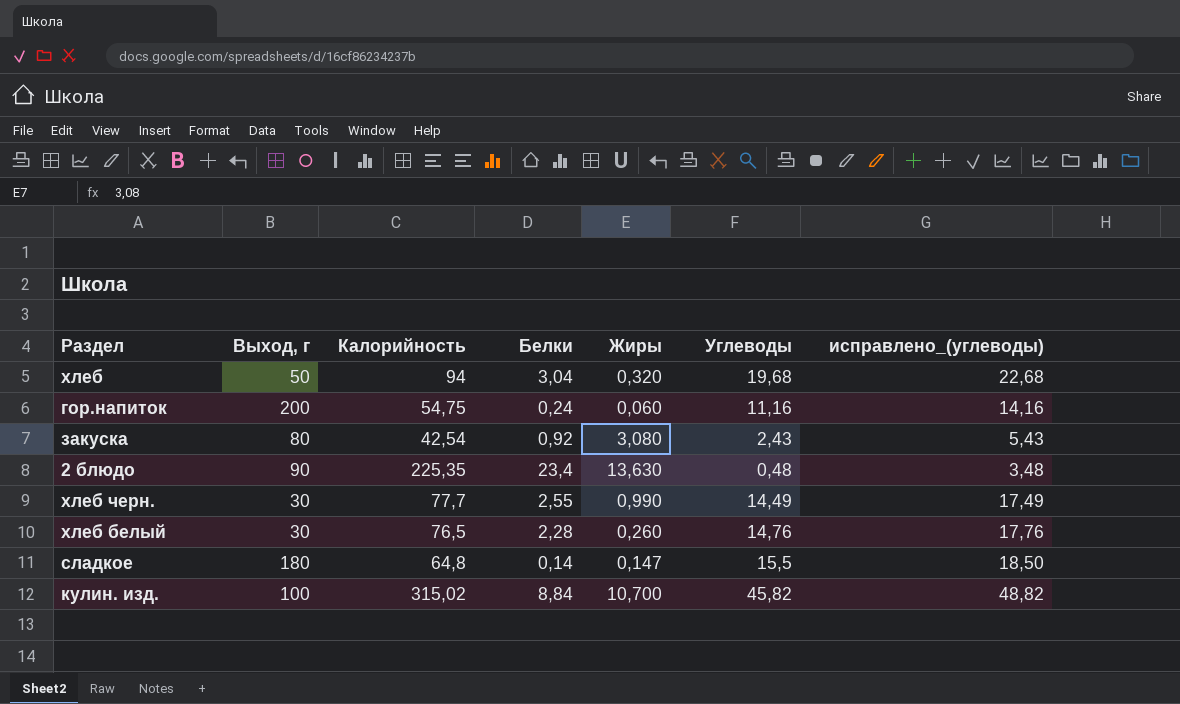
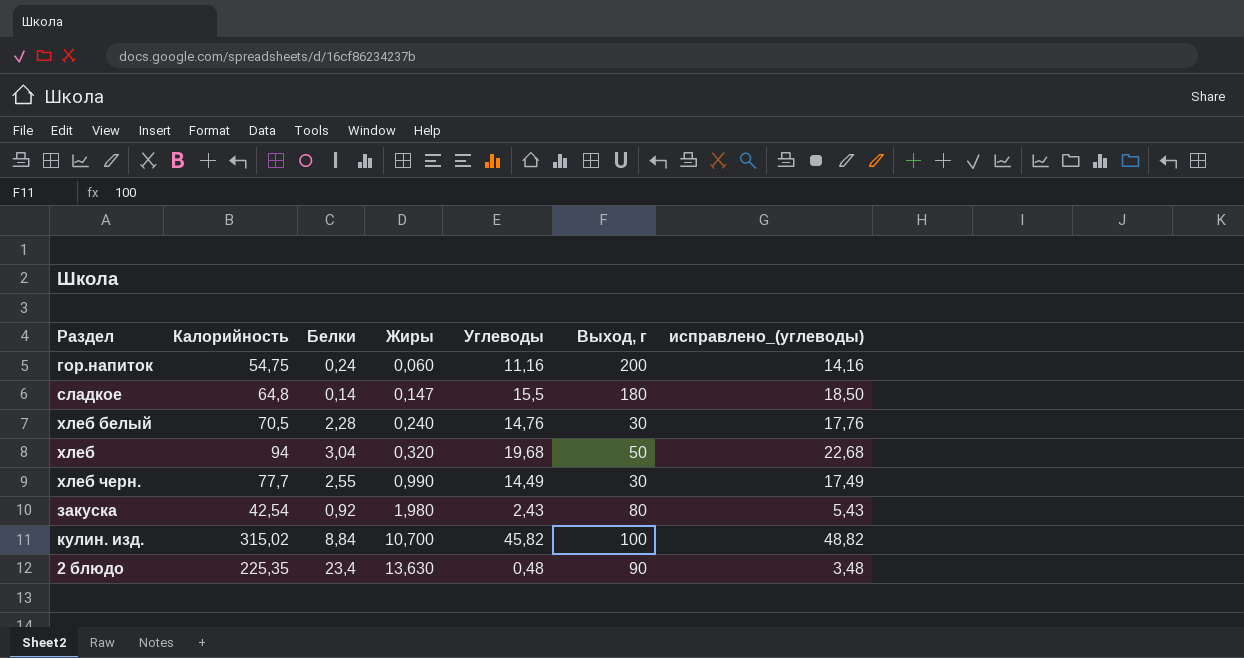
row order: none -> Жиры ascending
column Выход, г | position: 2 -> 6
хлеб белый | Калорийность: 76,5 -> 70,5
хлеб белый | Жиры: 0,260 -> 0,240
закуска | Жиры: 3,080 -> 1,980

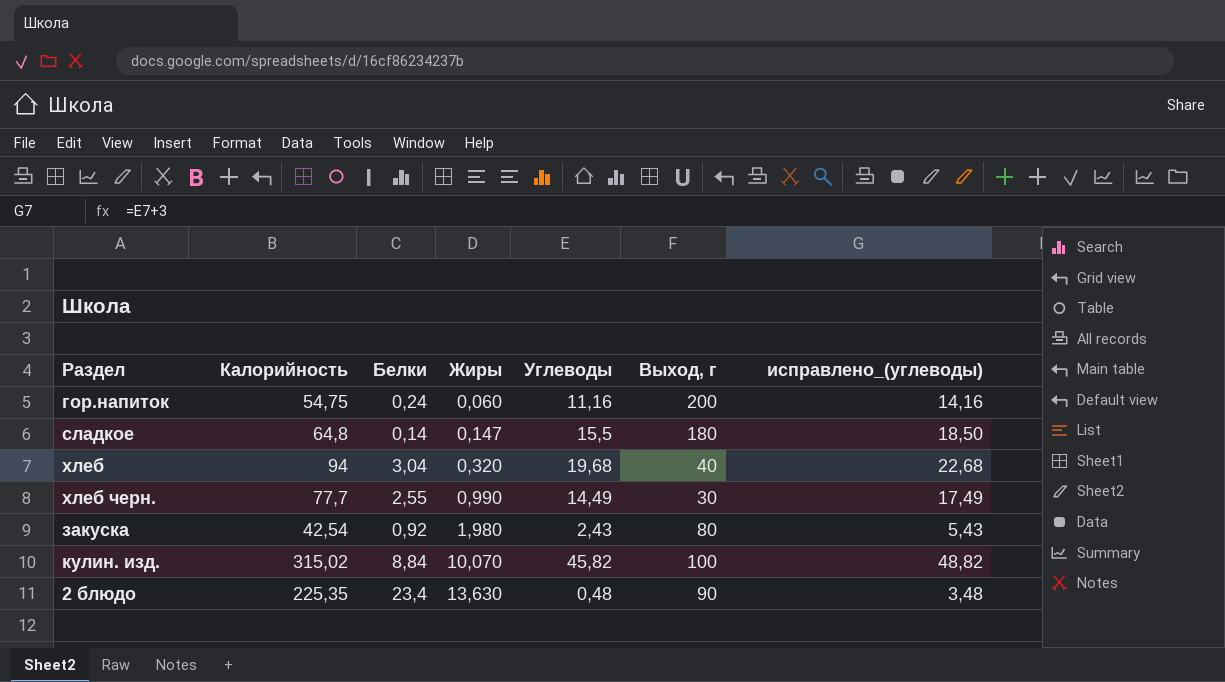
row хлеб белый: 70,5 | 2,28 | 0,240 | 14,76 | 30 | 17,76 -> none
хлеб | Выход, г: 50 -> 40
кулин. изд. | Жиры: 10,700 -> 10,070

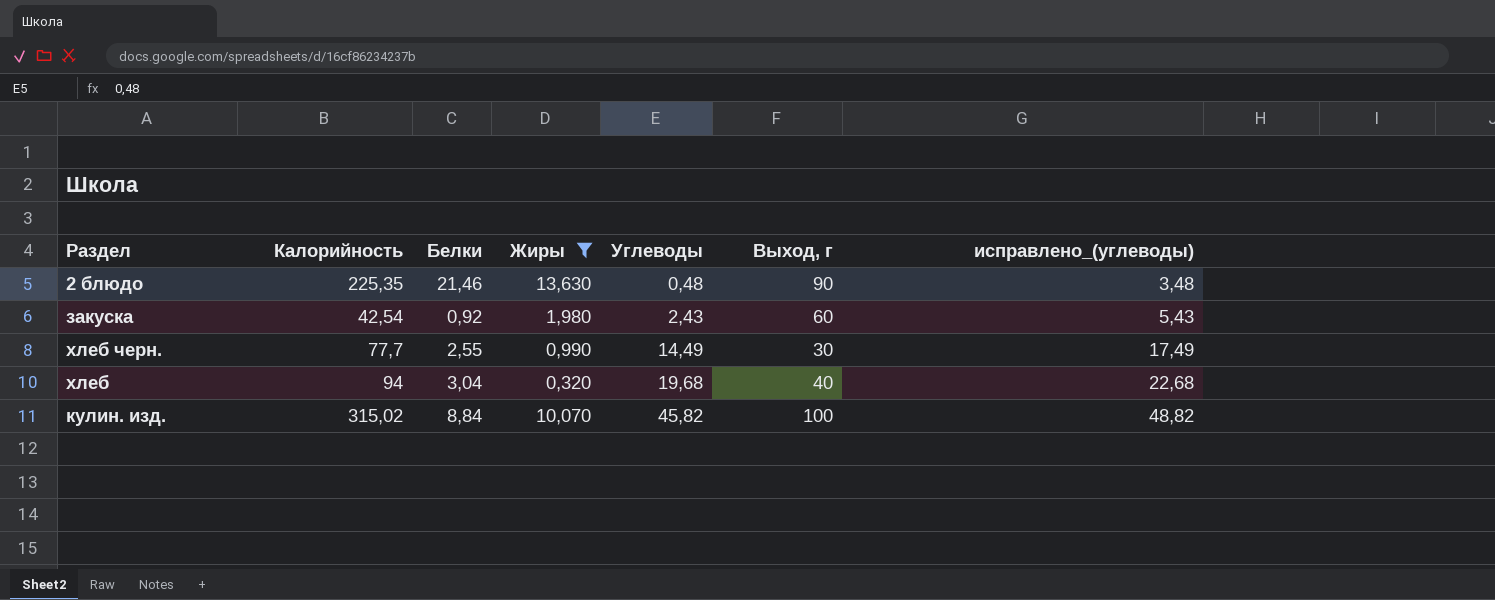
filter: none -> Жиры >= 0,320
row order: Жиры ascending -> Углеводы ascending
2 блюдо | Белки: 23,4 -> 21,46
закуска | Выход, г: 80 -> 60

